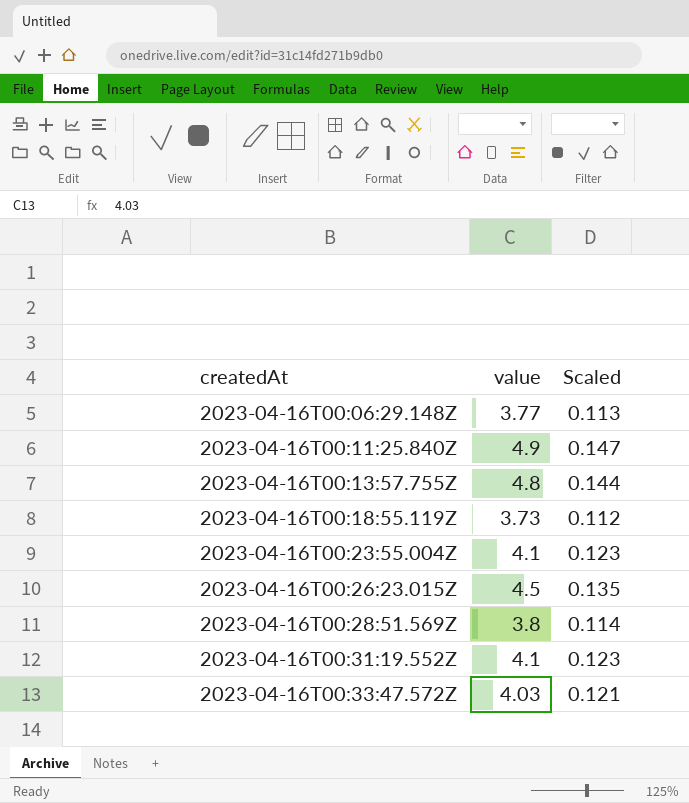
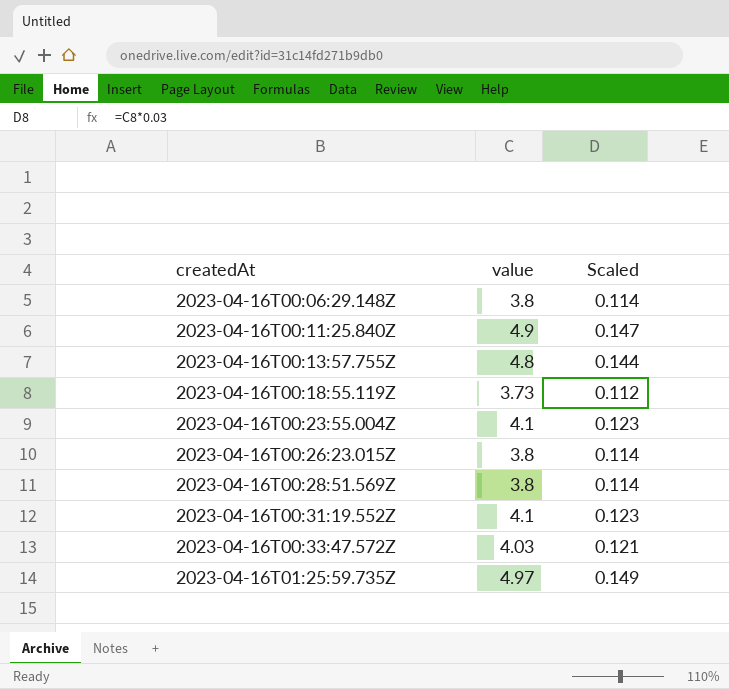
2023-04-16T00:06:29.148Z | value: 3.77 -> 3.8
2023-04-16T00:06:29.148Z | Scaled: 0.113 -> 0.114
2023-04-16T00:26:23.015Z | value: 4.5 -> 3.8
2023-04-16T00:26:23.015Z | Scaled: 0.135 -> 0.114
row 2023-04-16T01:25:59.735Z: none -> 4.97 | 0.149

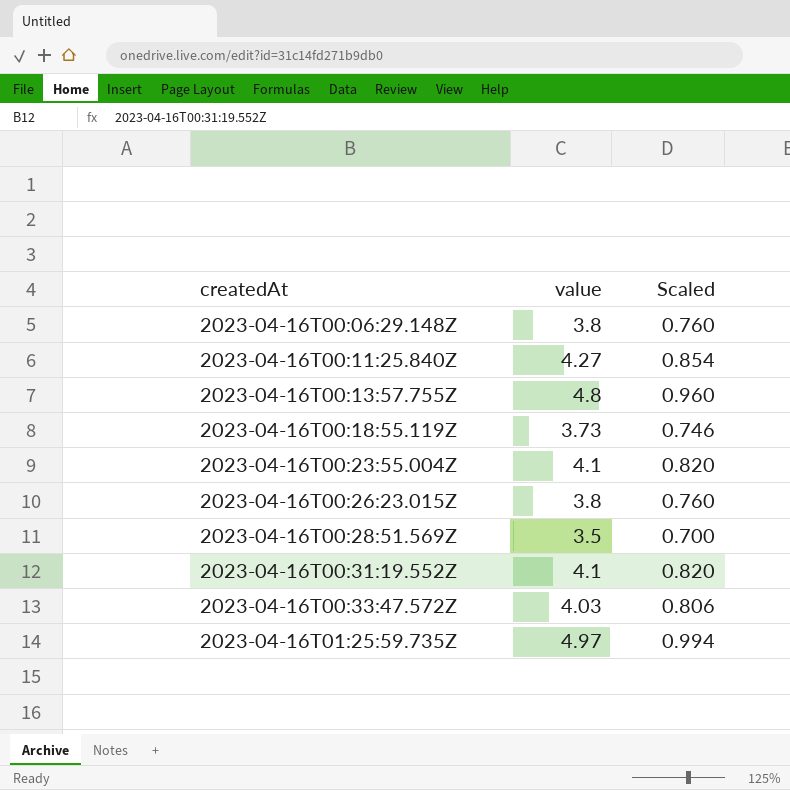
column Scaled | formula: [value] * 0.03 -> [value] * 0.2
2023-04-16T00:11:25.840Z | value: 4.9 -> 4.27
2023-04-16T00:28:51.569Z | value: 3.8 -> 3.5

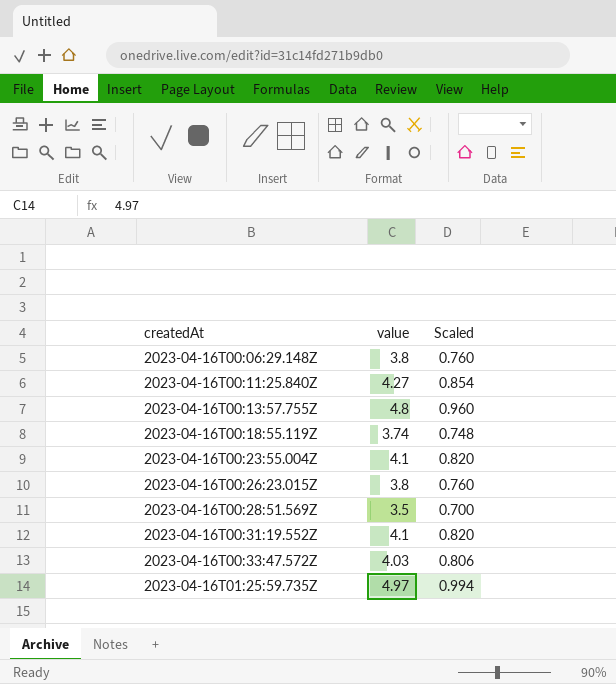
2023-04-16T00:18:55.119Z | value: 3.73 -> 3.74
2023-04-16T00:18:55.119Z | Scaled: 0.746 -> 0.748

